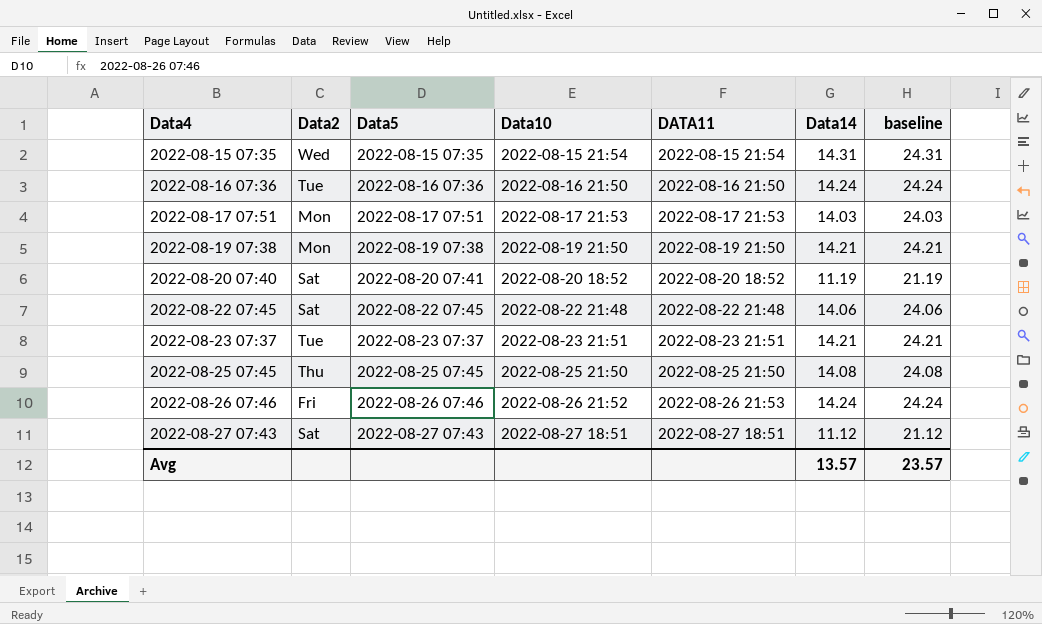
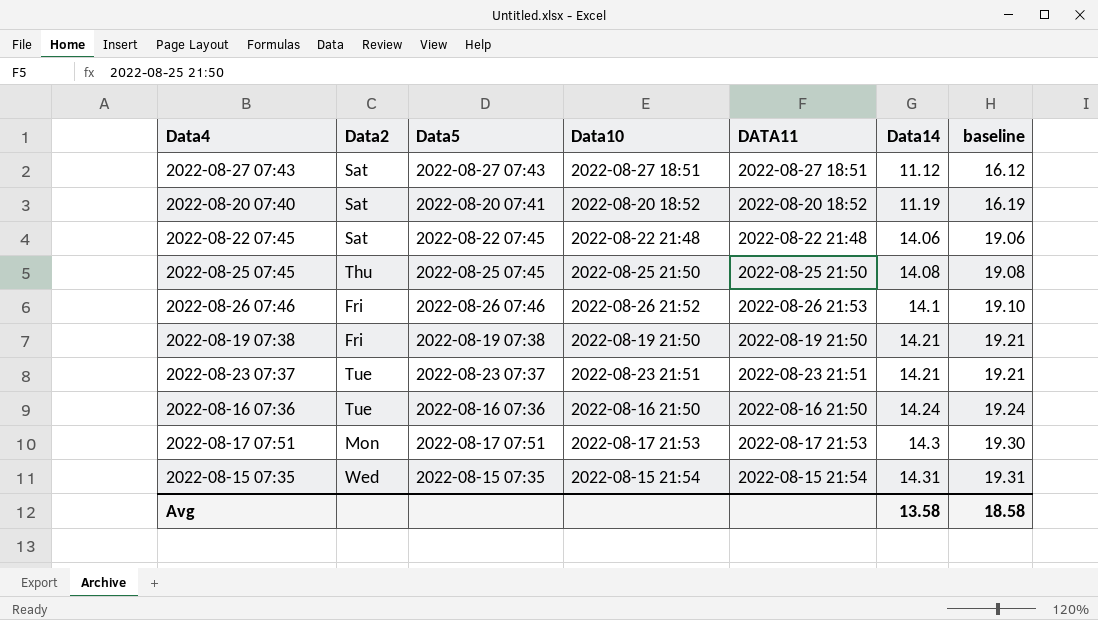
row order: Data4 ascending -> Data14 ascending
column baseline | formula: [Data14] + 10 -> [Data14] + 5
2022-08-26 07:46 | Data14: 14.24 -> 14.1
2022-08-19 07:38 | Data2: Mon -> Fri
2022-08-17 07:51 | Data14: 14.03 -> 14.3
Avg | Data14: 13.57 -> 13.58
Avg | baseline: 23.57 -> 18.58

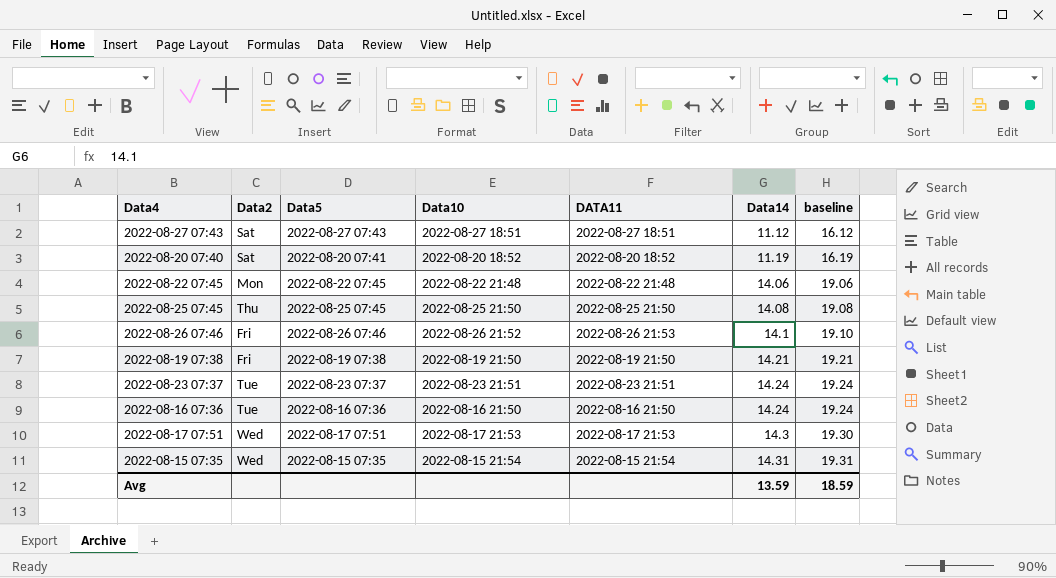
2022-08-22 07:45 | Data2: Sat -> Mon
2022-08-23 07:37 | Data14: 14.21 -> 14.24
2022-08-23 07:37 | baseline: 19.21 -> 19.24
2022-08-17 07:51 | Data2: Mon -> Wed
Avg | Data14: 13.58 -> 13.59
Avg | baseline: 18.58 -> 18.59

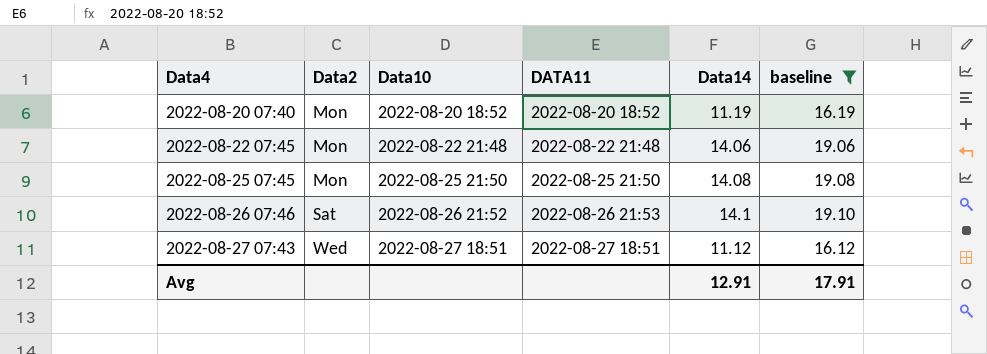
filter: none -> baseline <= 19.10
row order: Data14 ascending -> Data4 ascending
column Data5 | position: 3 -> none
2022-08-20 07:40 | Data2: Sat -> Mon
2022-08-25 07:45 | Data2: Thu -> Mon
2022-08-26 07:46 | Data2: Fri -> Sat
2022-08-27 07:43 | Data2: Sat -> Wed
Avg | Data14: 13.59 -> 12.91
Avg | baseline: 18.59 -> 17.91

